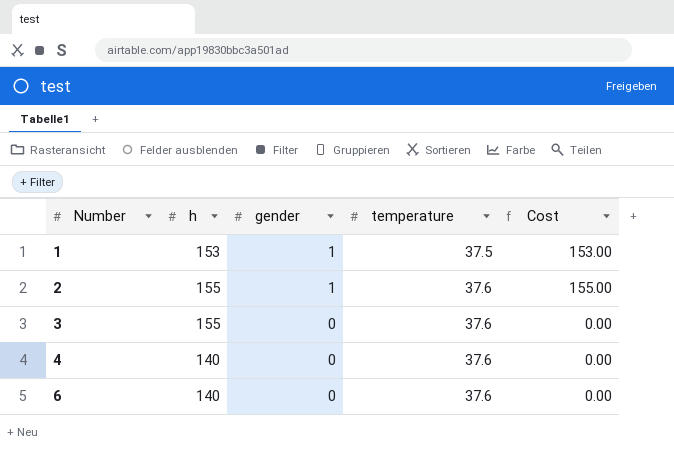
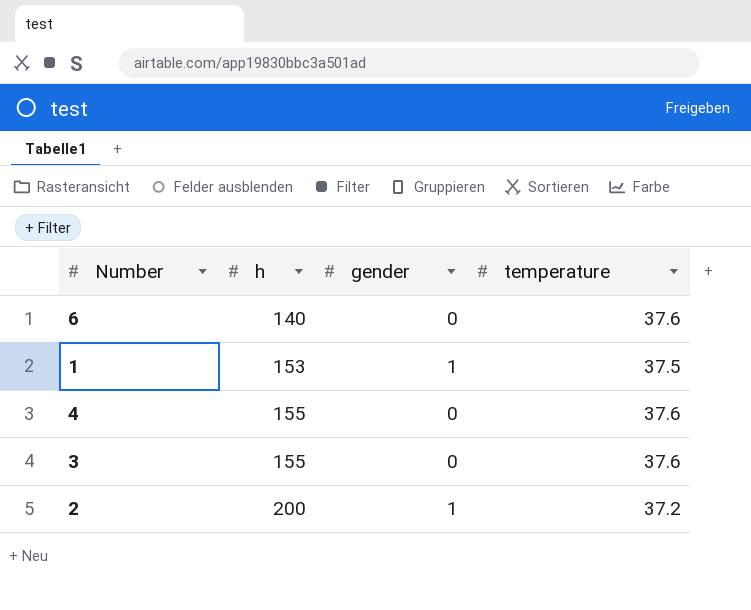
row order: Number ascending -> h ascending
column Cost | formula: [h] * [gender] -> none
4 | h: 140 -> 155
2 | h: 155 -> 200
2 | temperature: 37.6 -> 37.2

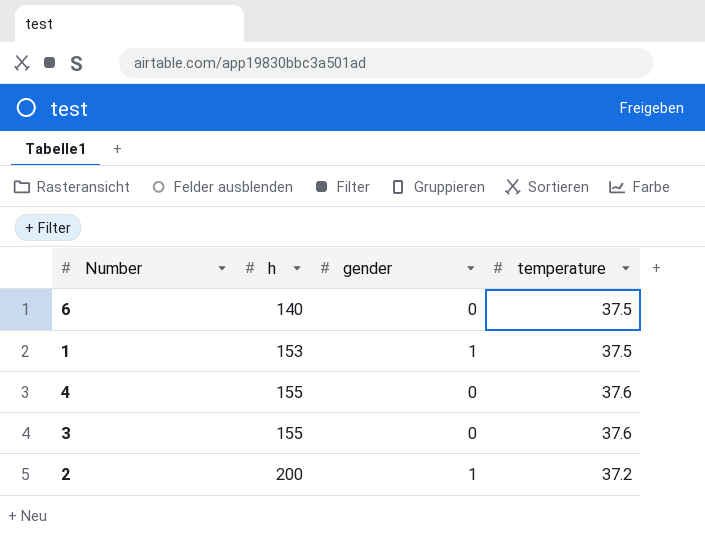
6 | temperature: 37.6 -> 37.5

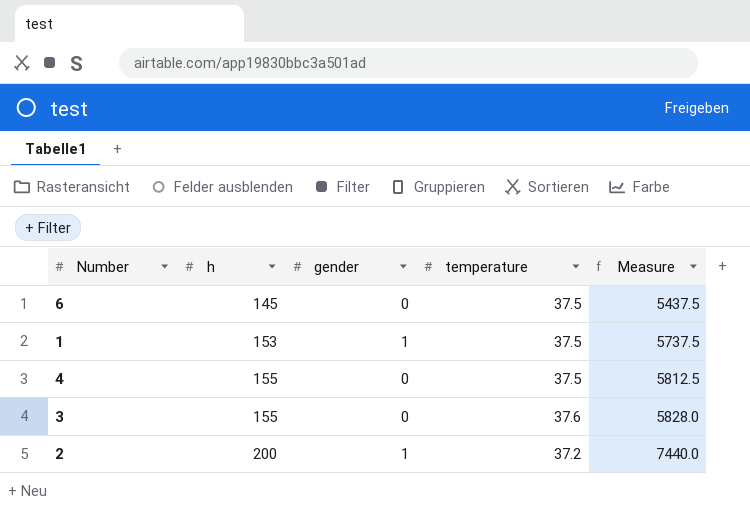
column Measure | formula: none -> [h] * [temperature]
6 | h: 140 -> 145
4 | temperature: 37.6 -> 37.5

